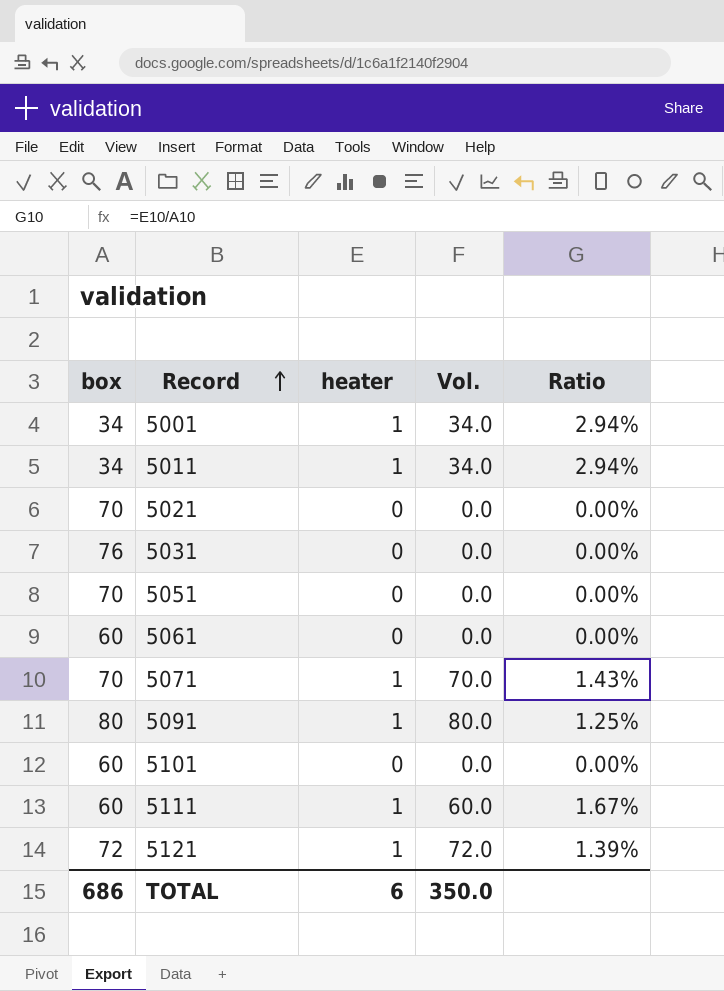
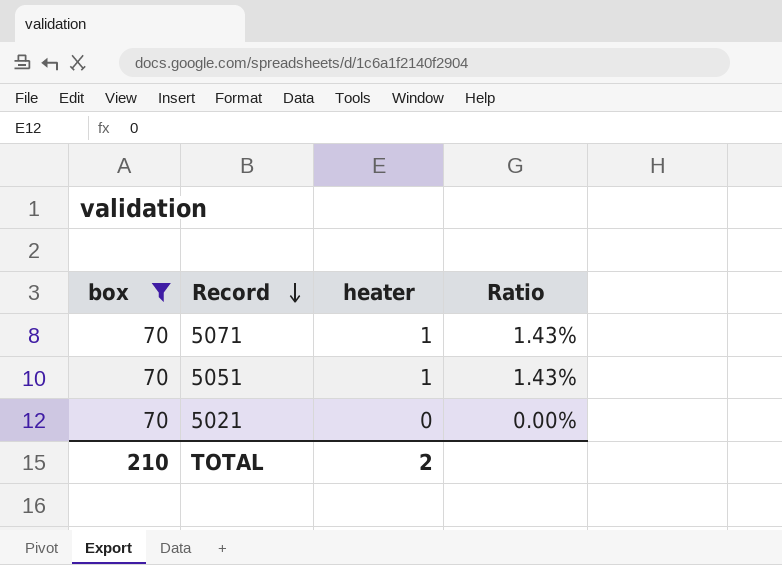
filter: none -> box = 70
row order: Record ascending -> Record descending
column Vol. | formula: [box] * [heater] -> none
5051 | heater: 0 -> 1
5051 | Ratio: 0.00% -> 1.43%
TOTAL | box: 686 -> 210
TOTAL | heater: 6 -> 2

